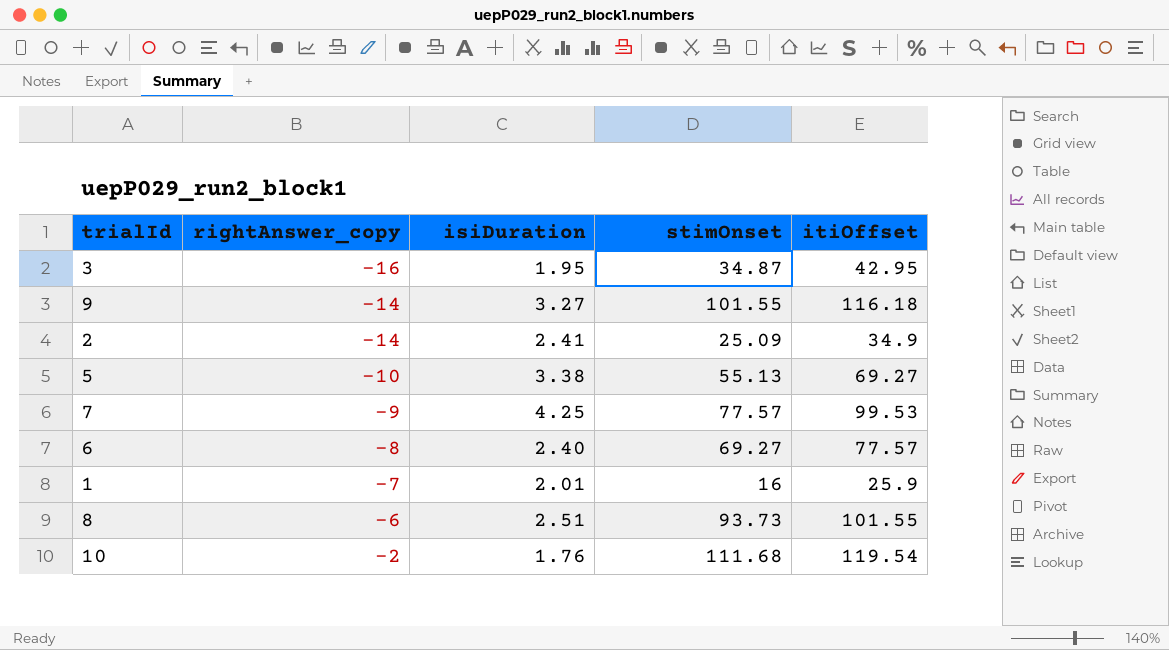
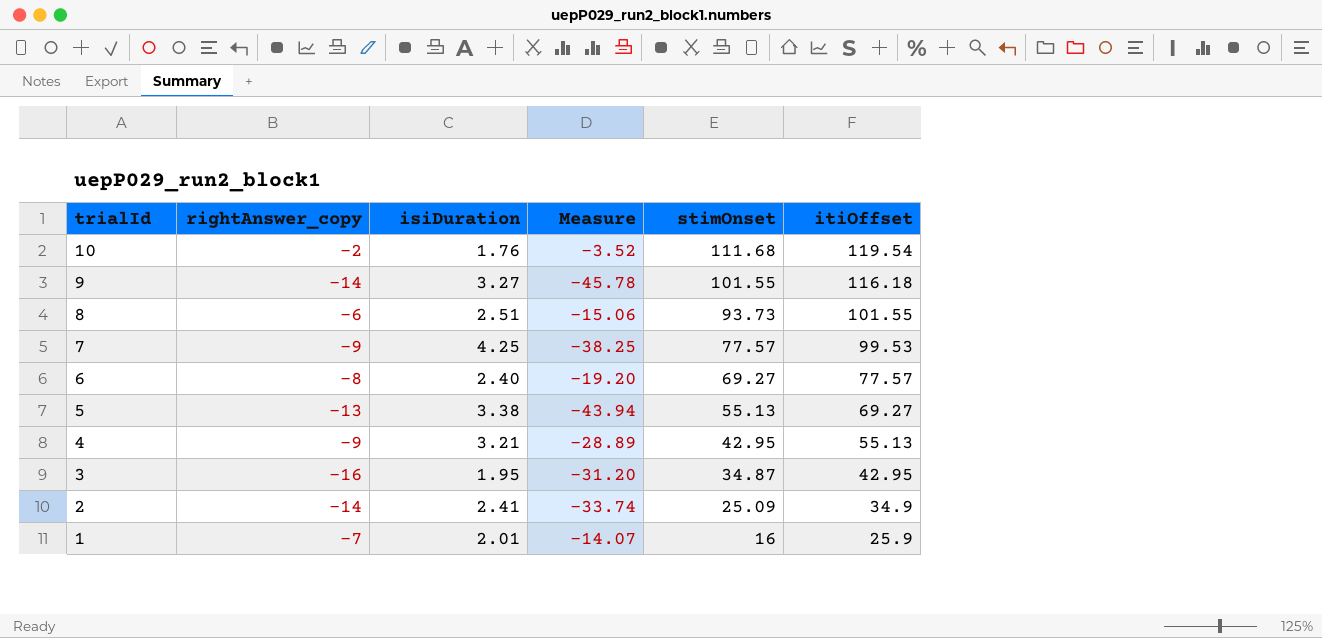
row order: rightAnswer_copy ascending -> trialId descending
column Measure | formula: none -> [rightAnswer_copy] * [isiDuration]
5 | rightAnswer_copy: -10 -> -13
row 4: none -> -9 | 3.21 | -28.89 | 42.95 | 55.13

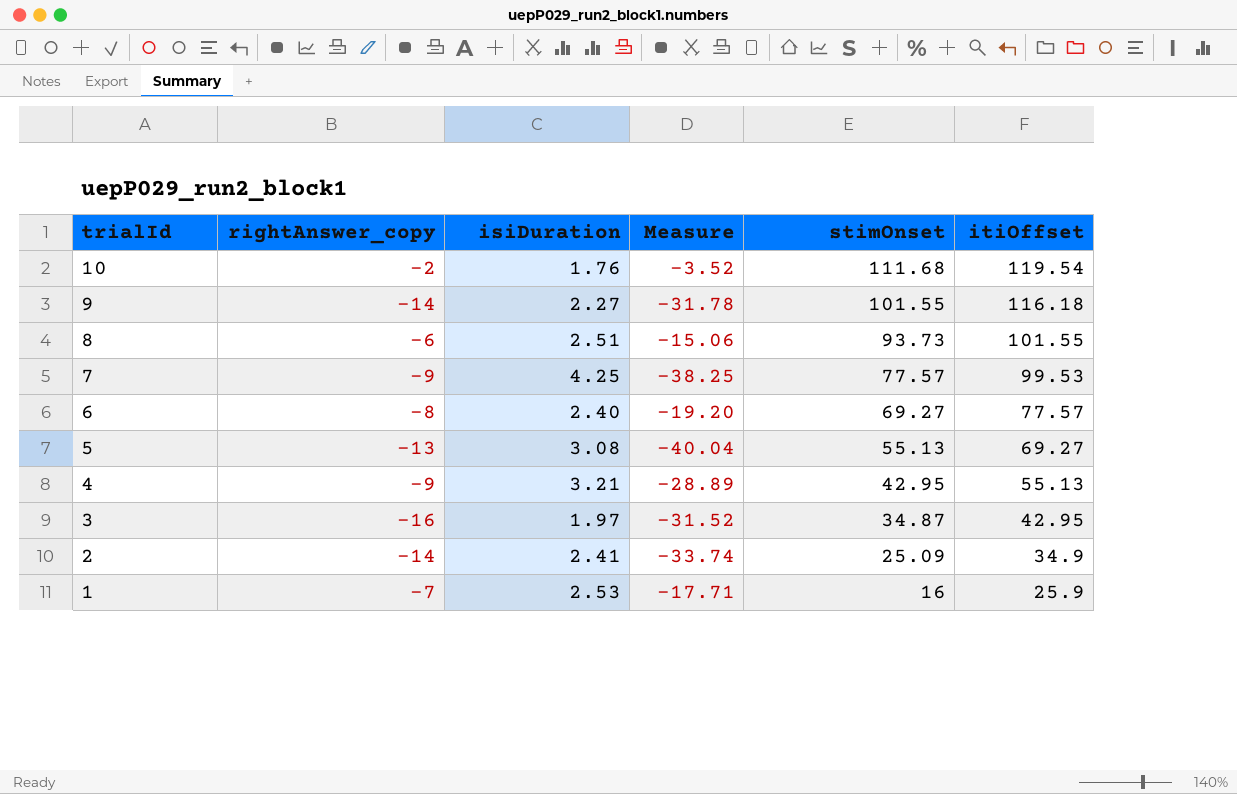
9 | isiDuration: 3.27 -> 2.27
9 | Measure: -45.78 -> -31.78
5 | isiDuration: 3.38 -> 3.08
5 | Measure: -43.94 -> -40.04
3 | isiDuration: 1.95 -> 1.97
3 | Measure: -31.20 -> -31.52
1 | isiDuration: 2.01 -> 2.53
1 | Measure: -14.07 -> -17.71

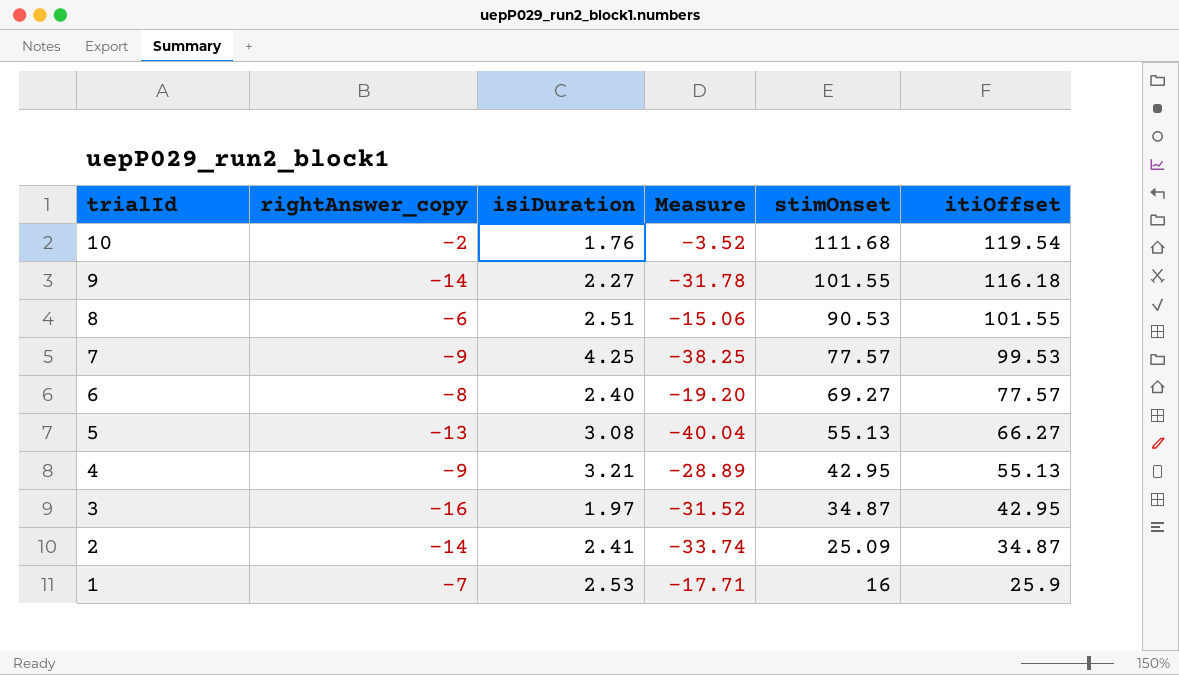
8 | stimOnset: 93.73 -> 90.53
5 | itiOffset: 69.27 -> 66.27
2 | itiOffset: 34.9 -> 34.87

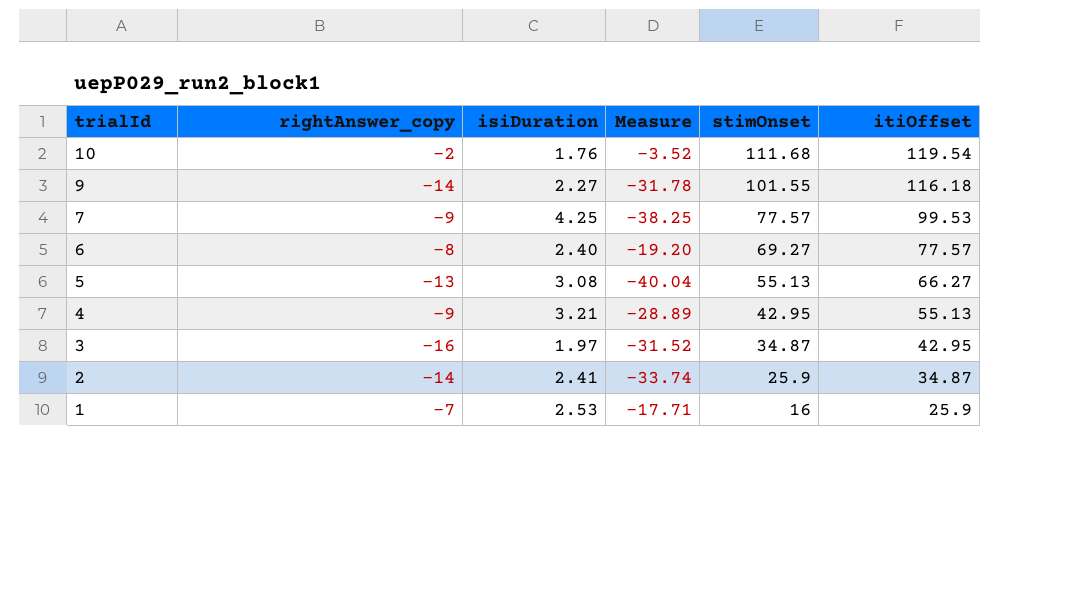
row 8: -6 | 2.51 | -15.06 | 90.53 | 101.55 -> none
2 | stimOnset: 25.09 -> 25.9

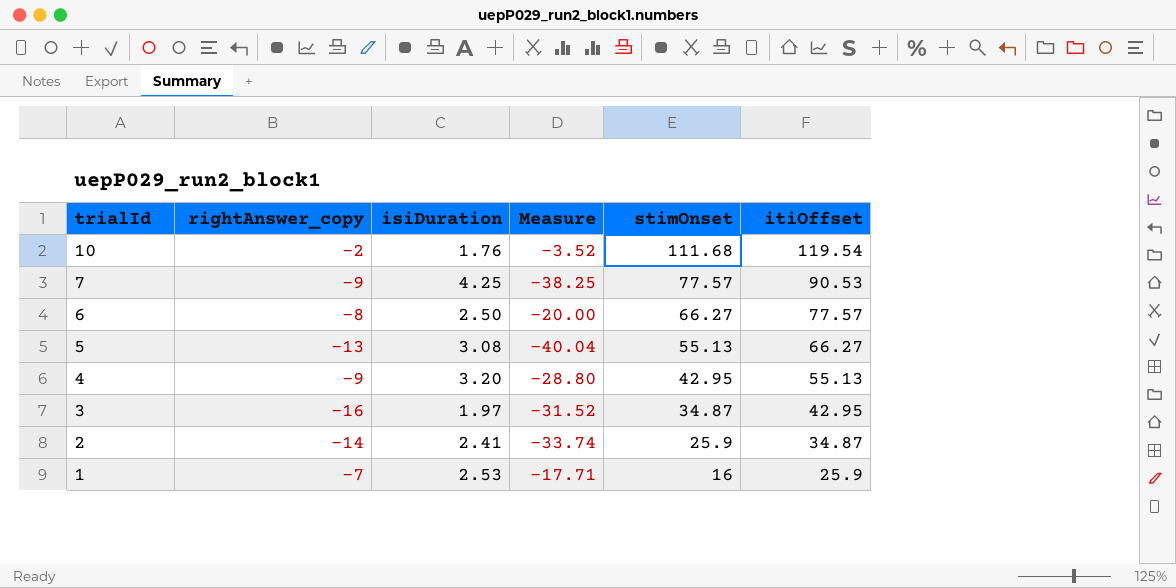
row 9: -14 | 2.27 | -31.78 | 101.55 | 116.18 -> none
7 | itiOffset: 99.53 -> 90.53
6 | isiDuration: 2.40 -> 2.50
6 | Measure: -19.20 -> -20.00
6 | stimOnset: 69.27 -> 66.27
4 | isiDuration: 3.21 -> 3.20
4 | Measure: -28.89 -> -28.80

